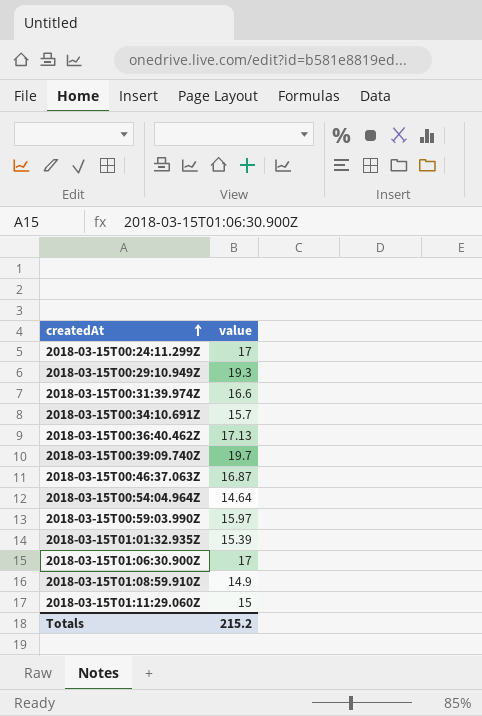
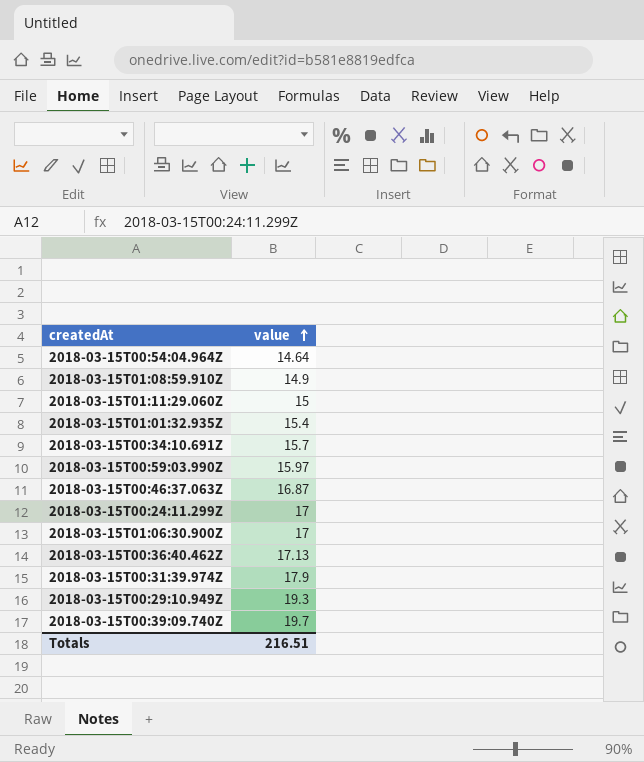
row order: createdAt ascending -> value ascending
2018-03-15T01:01:32.935Z | value: 15.39 -> 15.4
2018-03-15T00:31:39.974Z | value: 16.6 -> 17.9
Totals | value: 215.2 -> 216.51

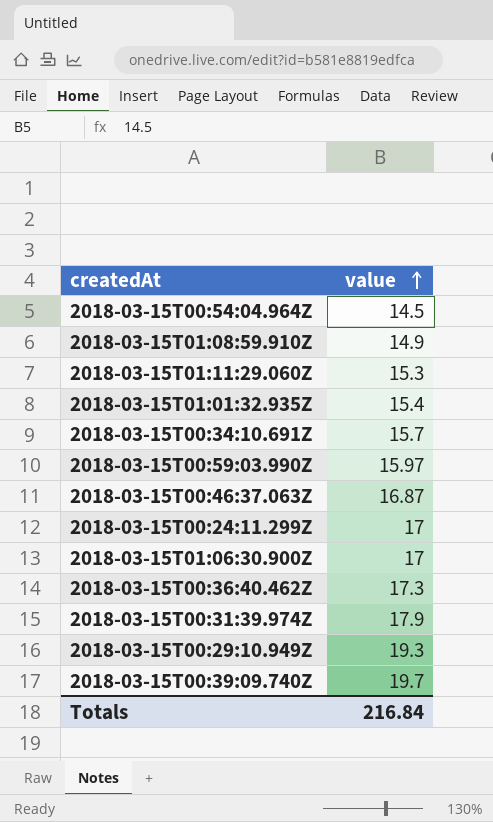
2018-03-15T00:54:04.964Z | value: 14.64 -> 14.5
2018-03-15T01:11:29.060Z | value: 15 -> 15.3
2018-03-15T00:36:40.462Z | value: 17.13 -> 17.3
Totals | value: 216.51 -> 216.84

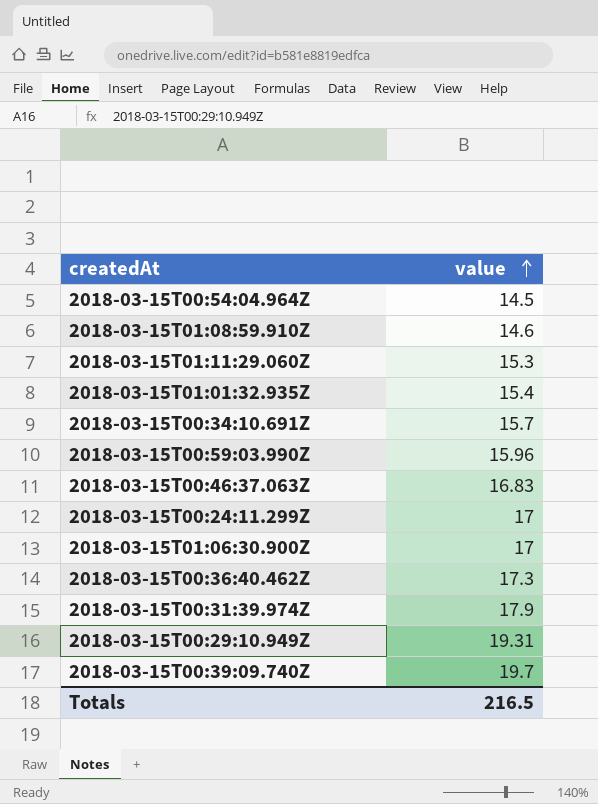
2018-03-15T01:08:59.910Z | value: 14.9 -> 14.6
2018-03-15T00:59:03.990Z | value: 15.97 -> 15.96
2018-03-15T00:46:37.063Z | value: 16.87 -> 16.83
2018-03-15T00:29:10.949Z | value: 19.3 -> 19.31
Totals | value: 216.84 -> 216.5

